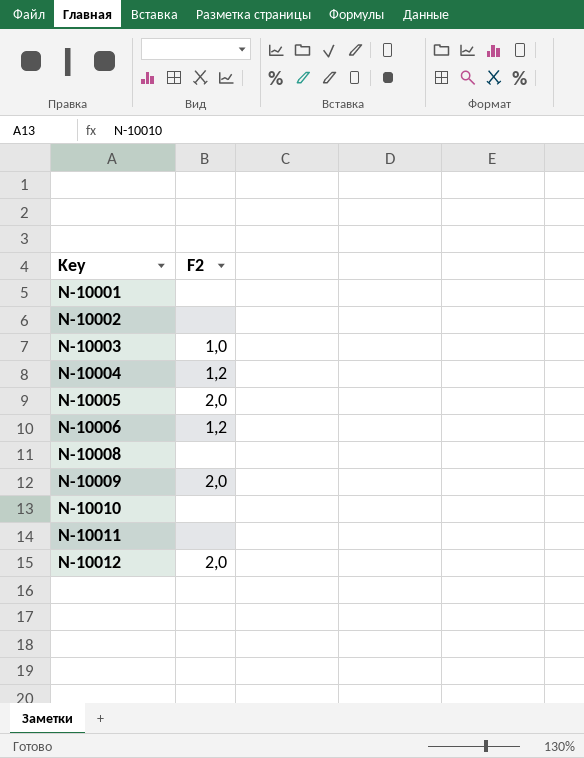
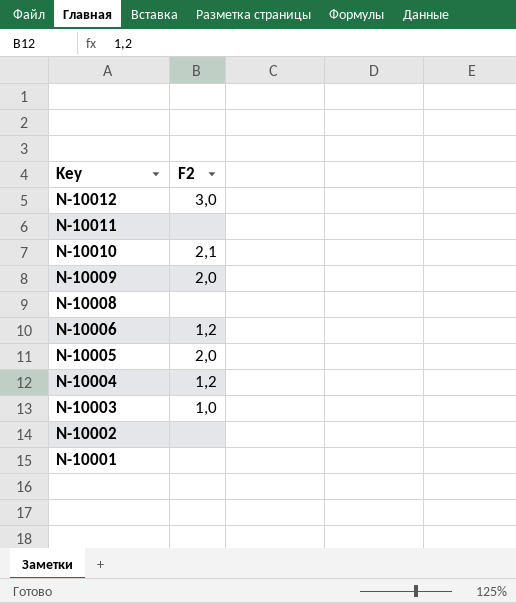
row order: Key ascending -> Key descending
N-10012 | F2: 2,0 -> 3,0
N-10010 | F2: none -> 2,1

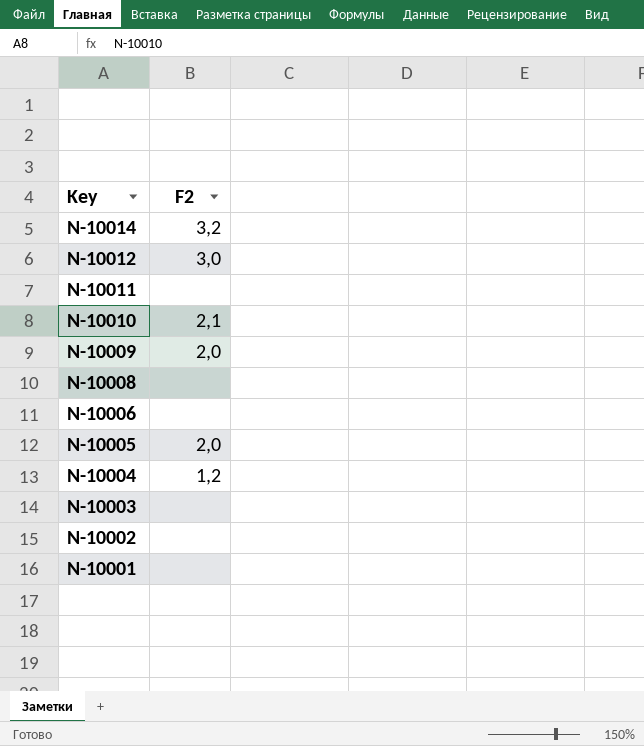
row N-10014: none -> 3,2
N-10006 | F2: 1,2 -> none
N-10003 | F2: 1,0 -> none

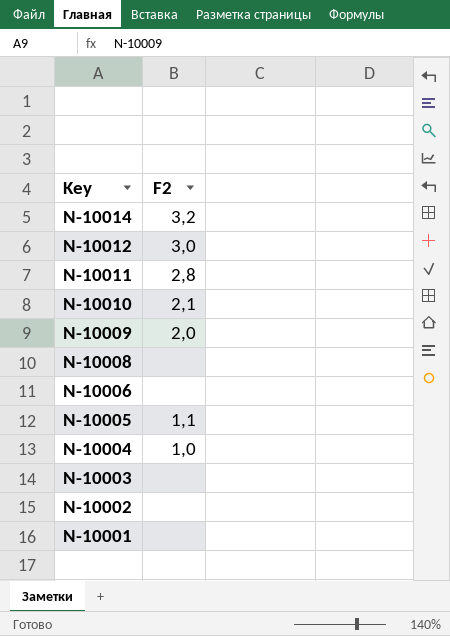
N-10011 | F2: none -> 2,8
N-10005 | F2: 2,0 -> 1,1
N-10004 | F2: 1,2 -> 1,0

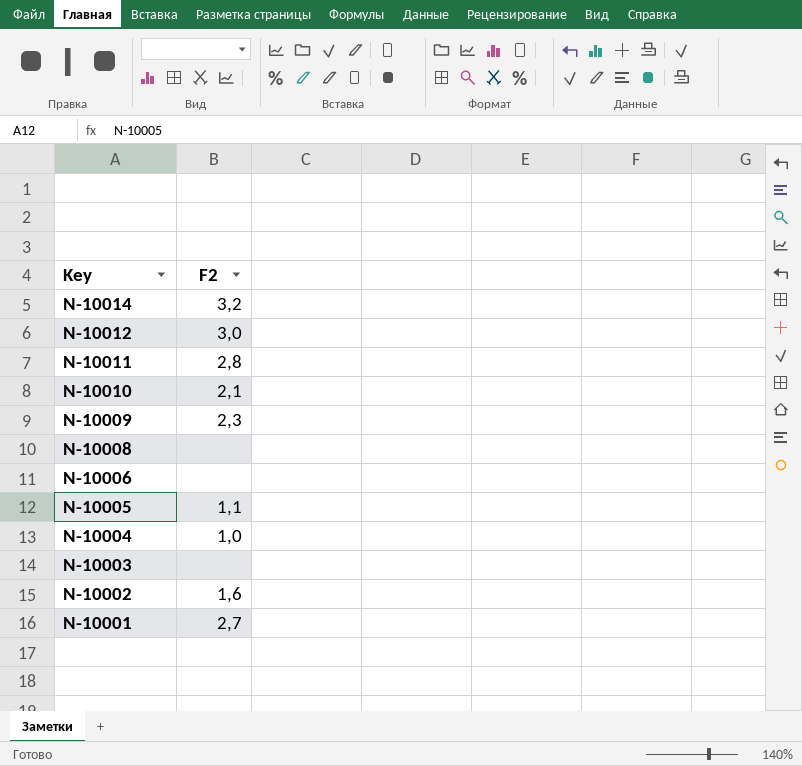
N-10009 | F2: 2,0 -> 2,3
N-10002 | F2: none -> 1,6
N-10001 | F2: none -> 2,7

